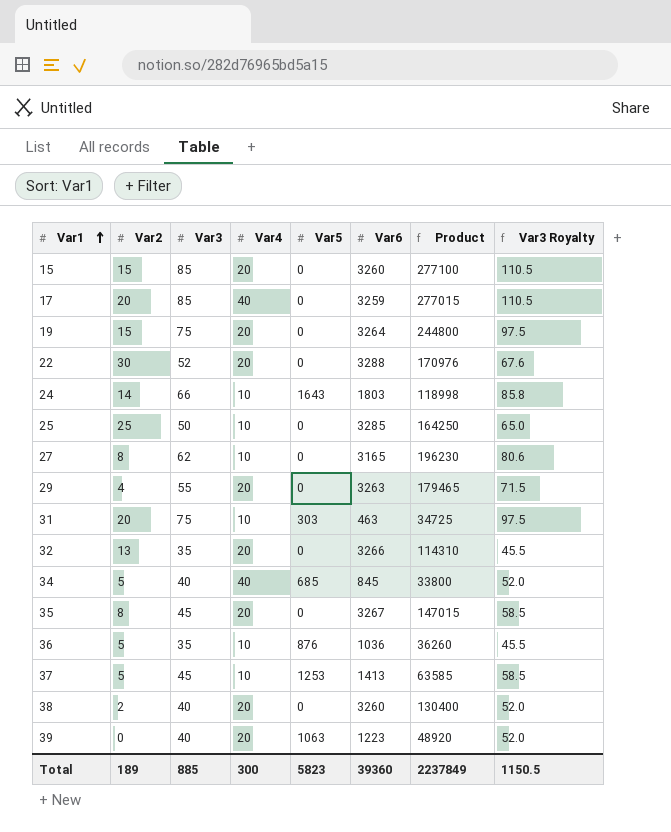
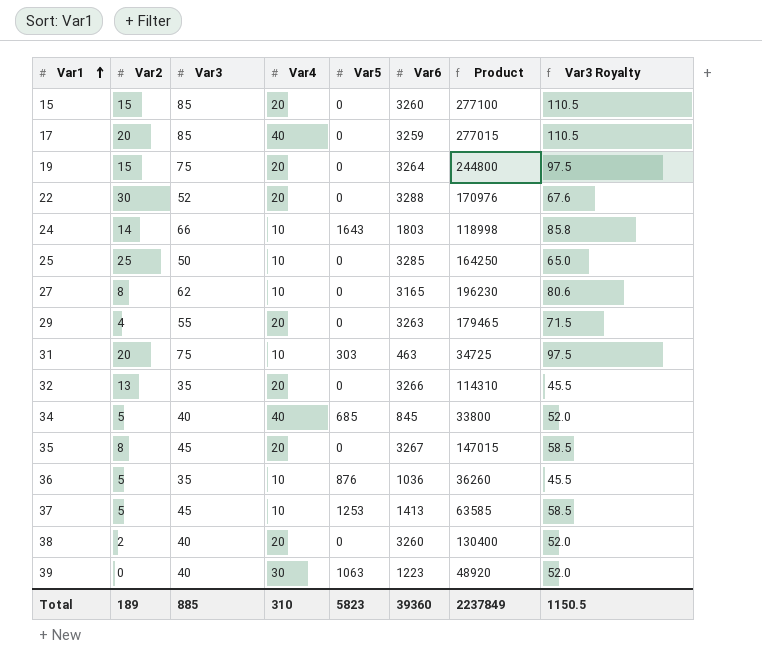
39 | Var4: 20 -> 30
Total | Var4: 300 -> 310

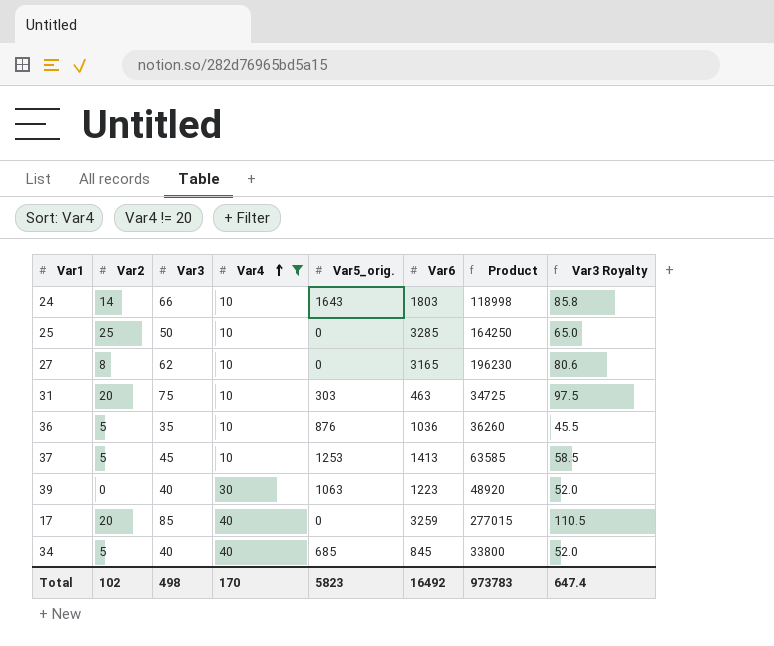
filter: none -> Var4 != 20
row order: Var1 ascending -> Var4 ascending
column name: Var5 -> Var5_orig.
Total | Var2: 189 -> 102
Total | Var3: 885 -> 498
Total | Var4: 310 -> 170
Total | Var6: 39360 -> 16492
Total | Product: 2237849 -> 973783
Total | Var3 Royalty: 1150.5 -> 647.4

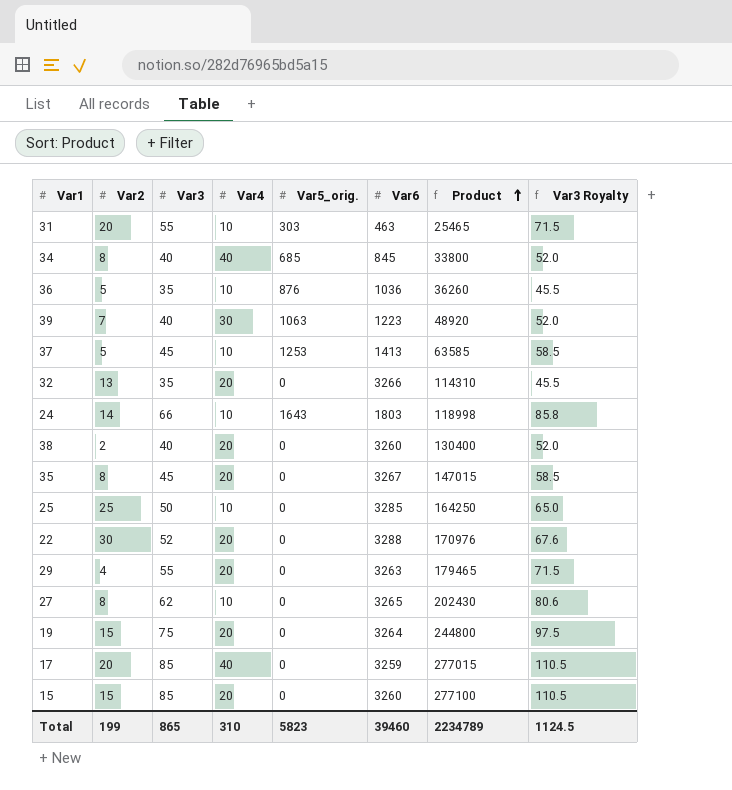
filter: Var4 != 20 -> none
row order: Var4 ascending -> Product ascending
31 | Var3: 75 -> 55
31 | Product: 34725 -> 25465
31 | Var3 Royalty: 97.5 -> 71.5
34 | Var2: 5 -> 8
39 | Var2: 0 -> 7
27 | Var6: 3165 -> 3265
27 | Product: 196230 -> 202430
Total | Var2: 102 -> 199
Total | Var3: 498 -> 865
Total | Var4: 170 -> 310
Total | Var6: 16492 -> 39460
Total | Product: 973783 -> 2234789
Total | Var3 Royalty: 647.4 -> 1124.5

